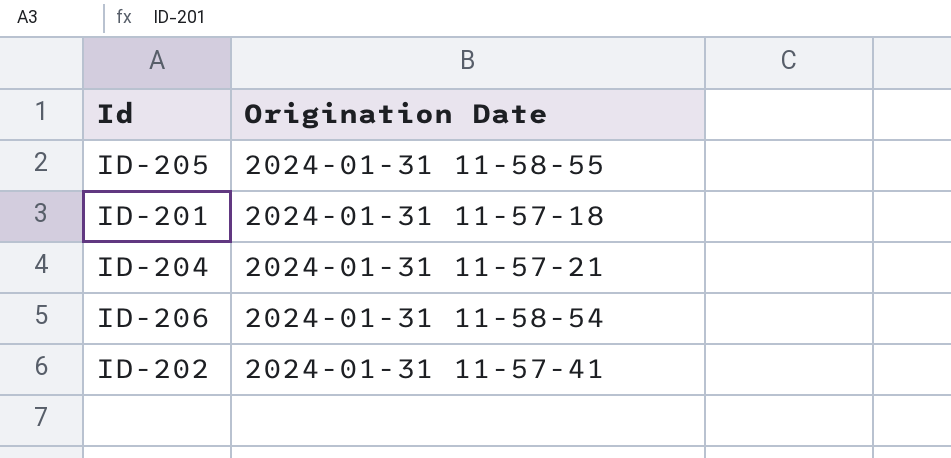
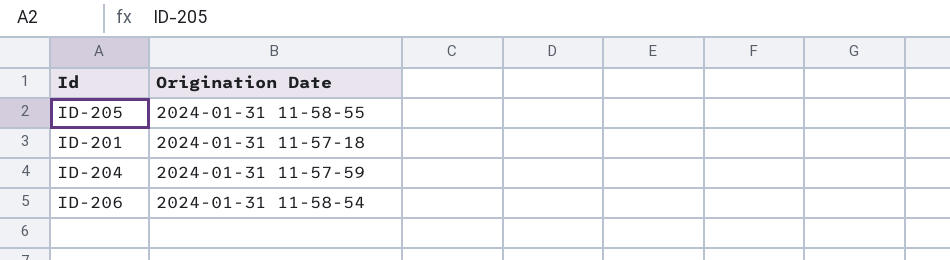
row ID-202: 2024-01-31 11-57-41 -> none
ID-204 | Origination Date: 2024-01-31 11-57-21 -> 2024-01-31 11-57-59

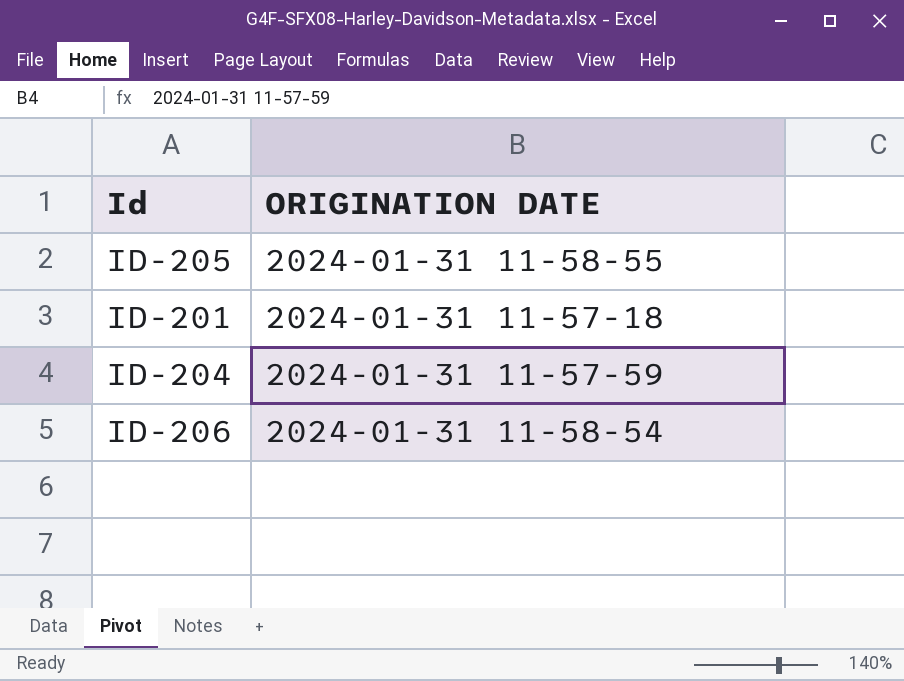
column name: Origination Date -> ORIGINATION DATE

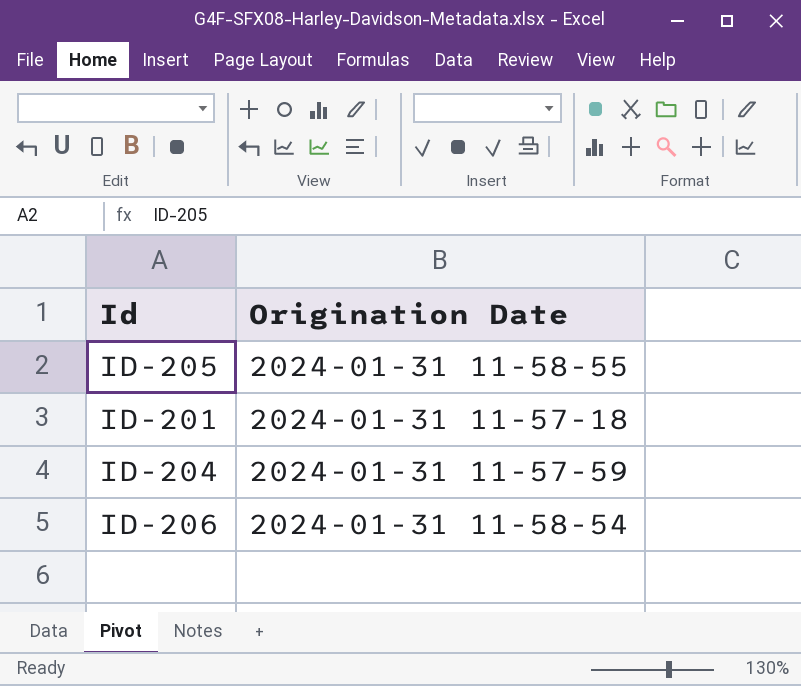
column name: ORIGINATION DATE -> Origination Date

